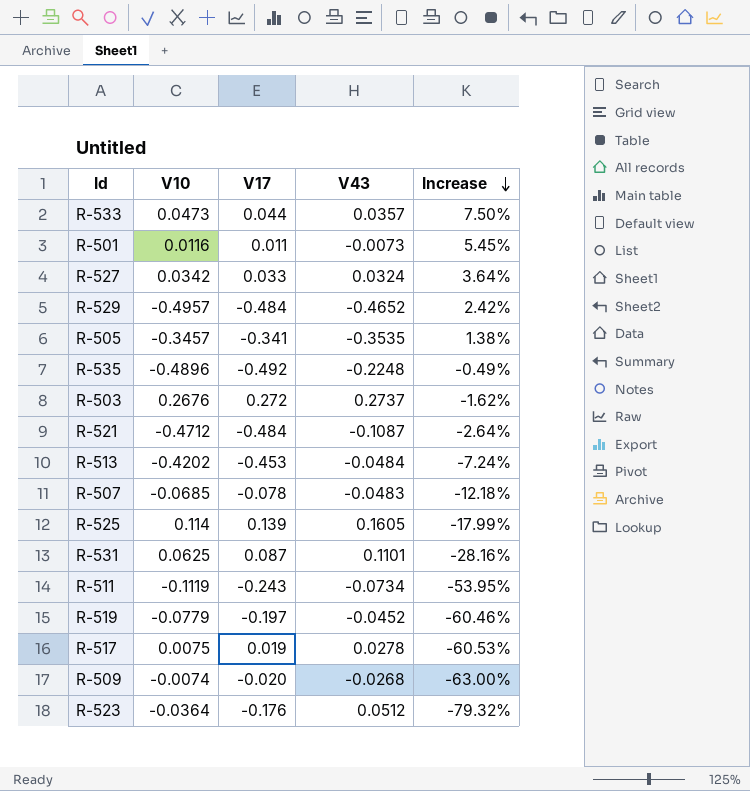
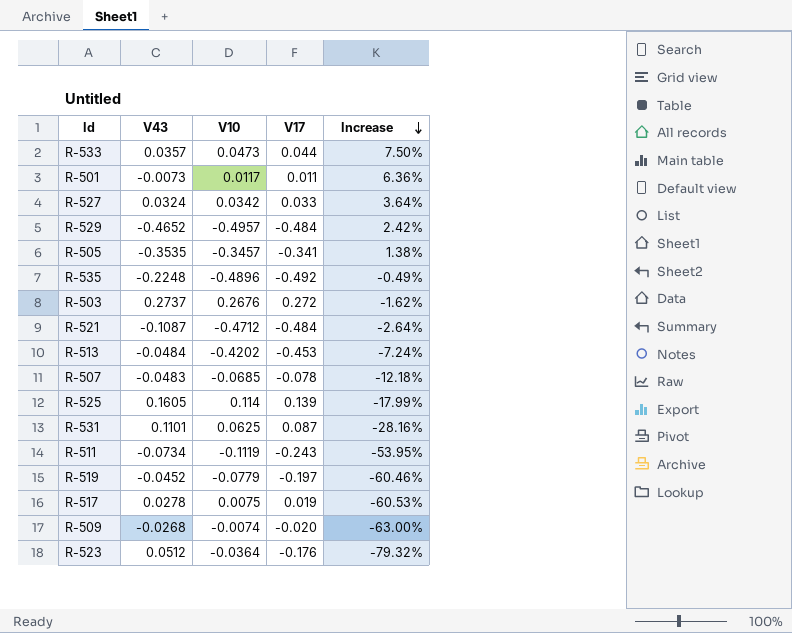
column V43 | position: 4 -> 2
R-501 | V10: 0.0116 -> 0.0117
R-501 | Increase: 5.45% -> 6.36%

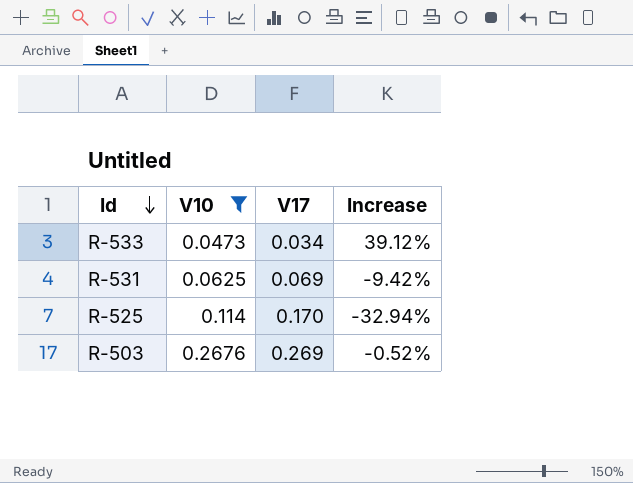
filter: none -> V10 >= 0.0473
row order: Increase descending -> Id descending
column V43 | position: 2 -> none
R-533 | V17: 0.044 -> 0.034
R-533 | Increase: 7.50% -> 39.12%
R-531 | V17: 0.087 -> 0.069
R-531 | Increase: -28.16% -> -9.42%
R-525 | V17: 0.139 -> 0.170
R-525 | Increase: -17.99% -> -32.94%
R-503 | V17: 0.272 -> 0.269
R-503 | Increase: -1.62% -> -0.52%

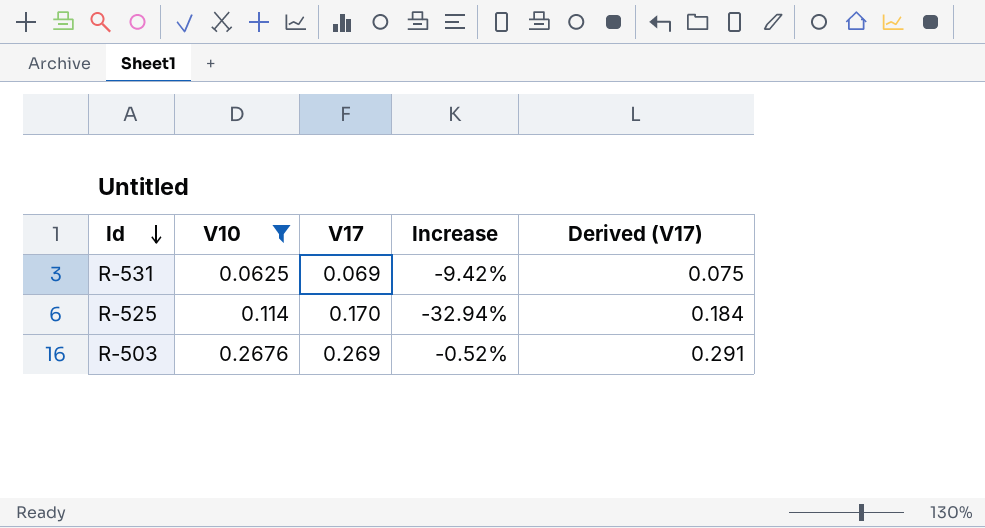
column Derived (V17) | formula: none -> [V17] * 1.08
row R-533: 0.0473 | 0.034 | 39.12% -> none

